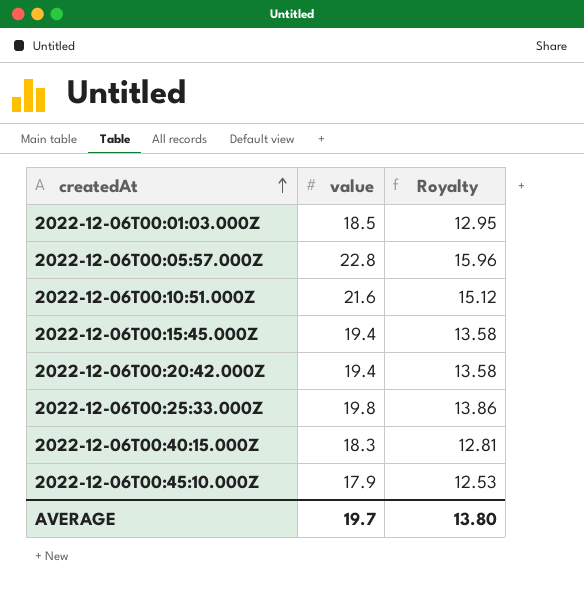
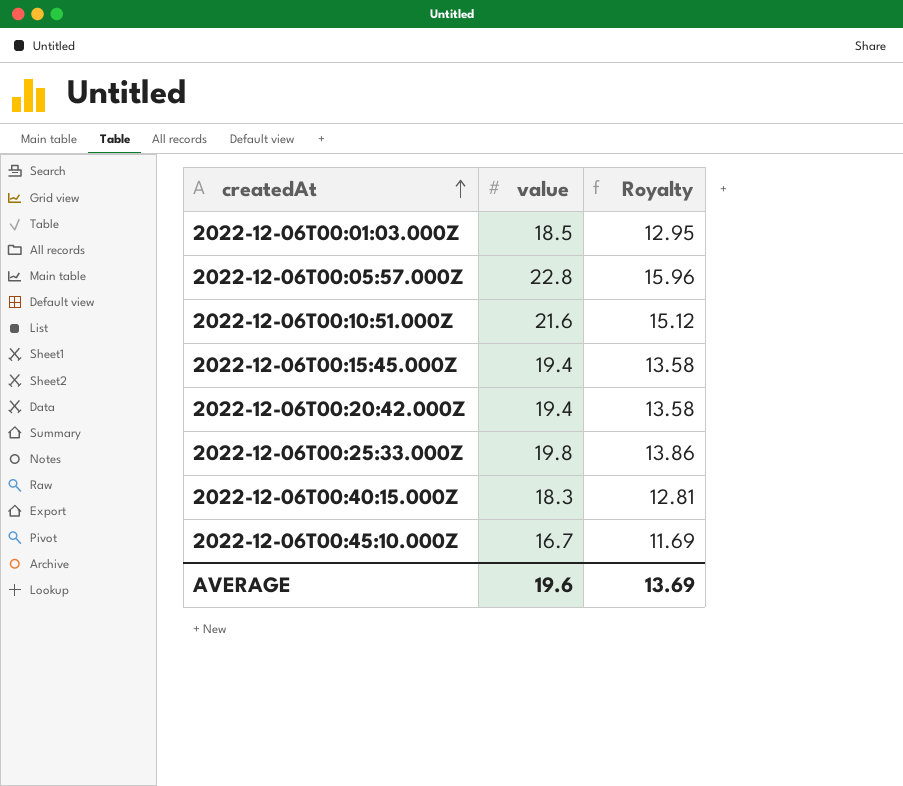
2022-12-06T00:45:10.000Z | value: 17.9 -> 16.7
2022-12-06T00:45:10.000Z | Royalty: 12.53 -> 11.69
AVERAGE | value: 19.7 -> 19.6
AVERAGE | Royalty: 13.80 -> 13.69

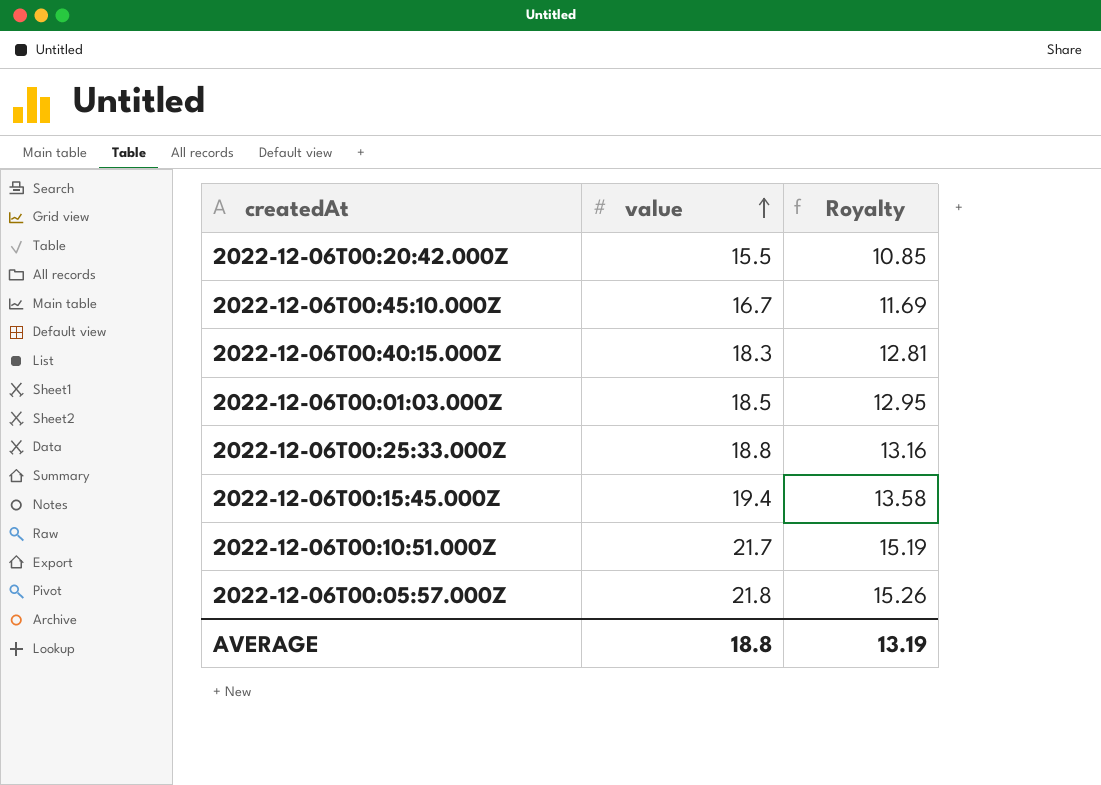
row order: createdAt ascending -> value ascending
2022-12-06T00:20:42.000Z | value: 19.4 -> 15.5
2022-12-06T00:20:42.000Z | Royalty: 13.58 -> 10.85
2022-12-06T00:25:33.000Z | value: 19.8 -> 18.8
2022-12-06T00:25:33.000Z | Royalty: 13.86 -> 13.16
2022-12-06T00:10:51.000Z | value: 21.6 -> 21.7
2022-12-06T00:10:51.000Z | Royalty: 15.12 -> 15.19
2022-12-06T00:05:57.000Z | value: 22.8 -> 21.8
2022-12-06T00:05:57.000Z | Royalty: 15.96 -> 15.26
AVERAGE | value: 19.6 -> 18.8
AVERAGE | Royalty: 13.69 -> 13.19

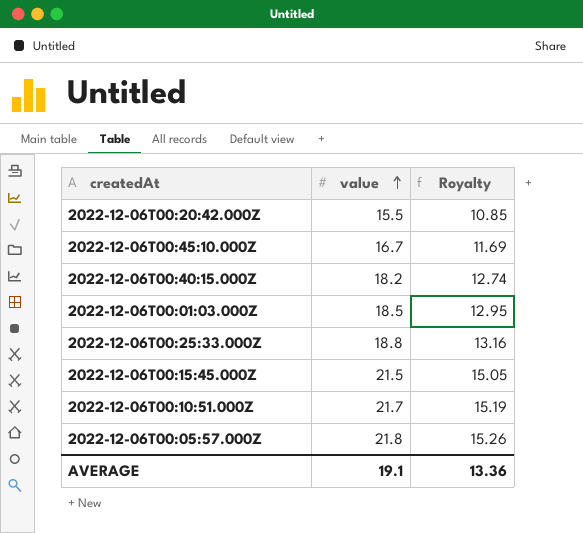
2022-12-06T00:40:15.000Z | value: 18.3 -> 18.2
2022-12-06T00:40:15.000Z | Royalty: 12.81 -> 12.74
2022-12-06T00:15:45.000Z | value: 19.4 -> 21.5
2022-12-06T00:15:45.000Z | Royalty: 13.58 -> 15.05
AVERAGE | value: 18.8 -> 19.1
AVERAGE | Royalty: 13.19 -> 13.36

